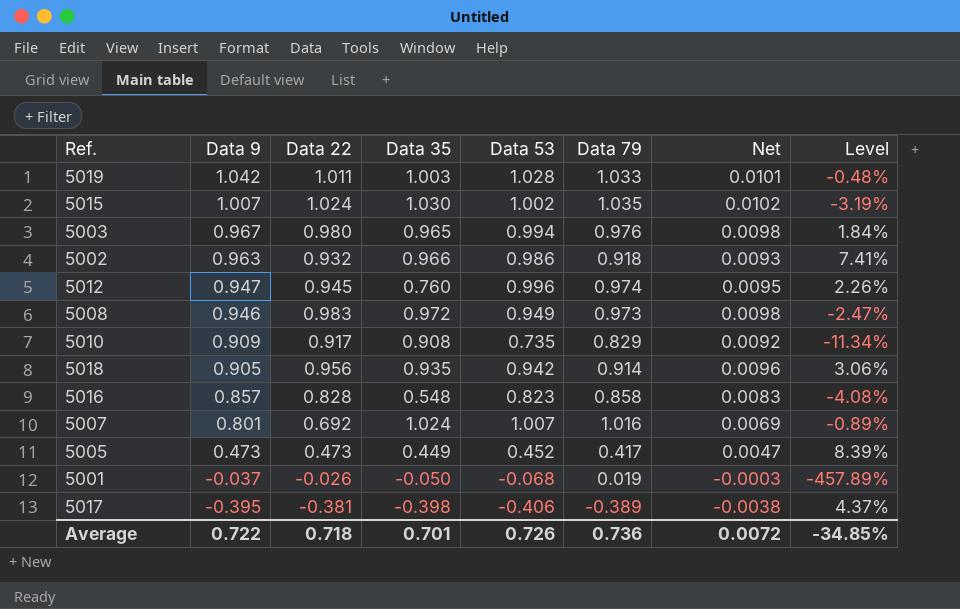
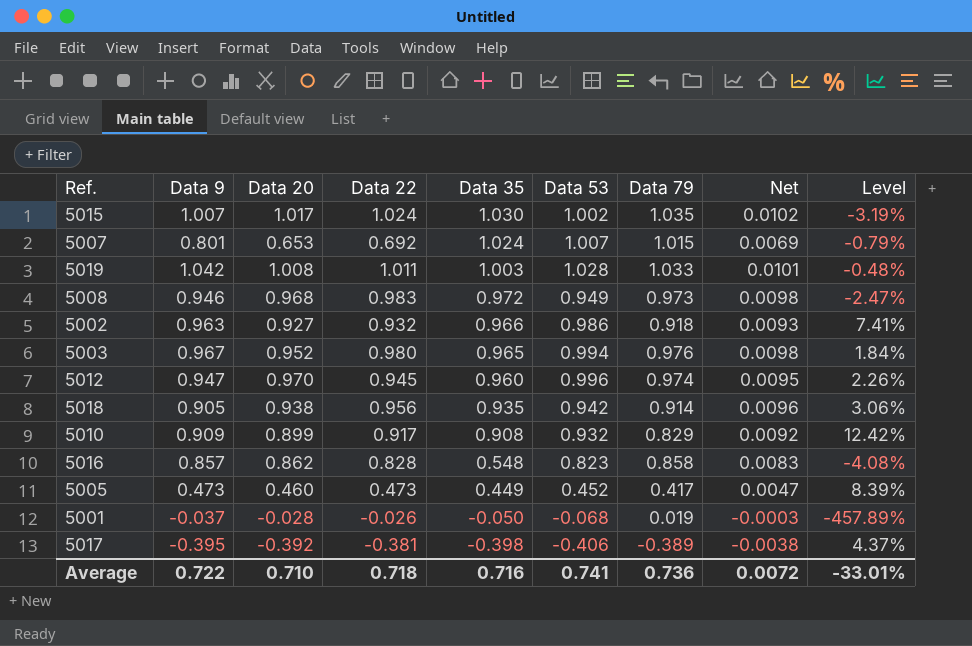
row order: Data 9 descending -> Data 35 descending
column Data 20 | position: none -> 3
5007 | Data 79: 1.016 -> 1.015
5007 | Level: -0.89% -> -0.79%
5012 | Data 35: 0.760 -> 0.960
5010 | Data 53: 0.735 -> 0.932
5010 | Level: -11.34% -> 12.42%
Average | Data 35: 0.701 -> 0.716
Average | Data 53: 0.726 -> 0.741
Average | Level: -34.85% -> -33.01%

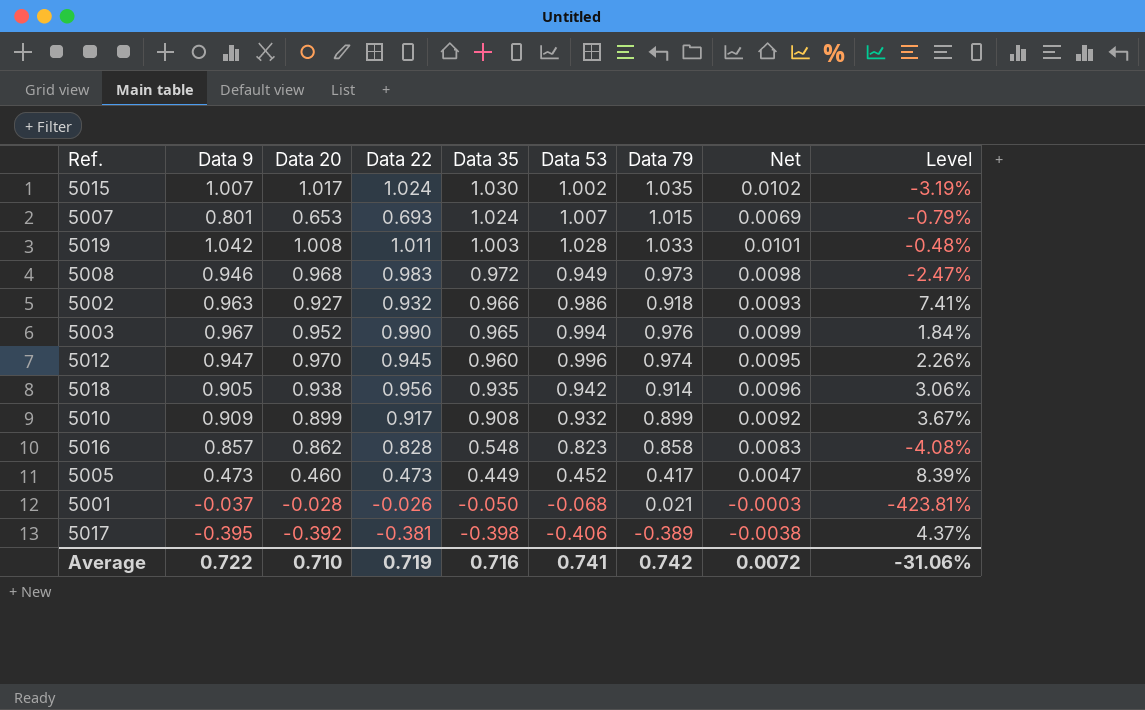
5007 | Data 22: 0.692 -> 0.693
5003 | Data 22: 0.980 -> 0.990
5003 | Net: 0.0098 -> 0.0099
5010 | Data 79: 0.829 -> 0.899
5010 | Level: 12.42% -> 3.67%
5001 | Data 79: 0.019 -> 0.021
5001 | Level: -457.89% -> -423.81%
Average | Data 22: 0.718 -> 0.719
Average | Data 79: 0.736 -> 0.742
Average | Level: -33.01% -> -31.06%

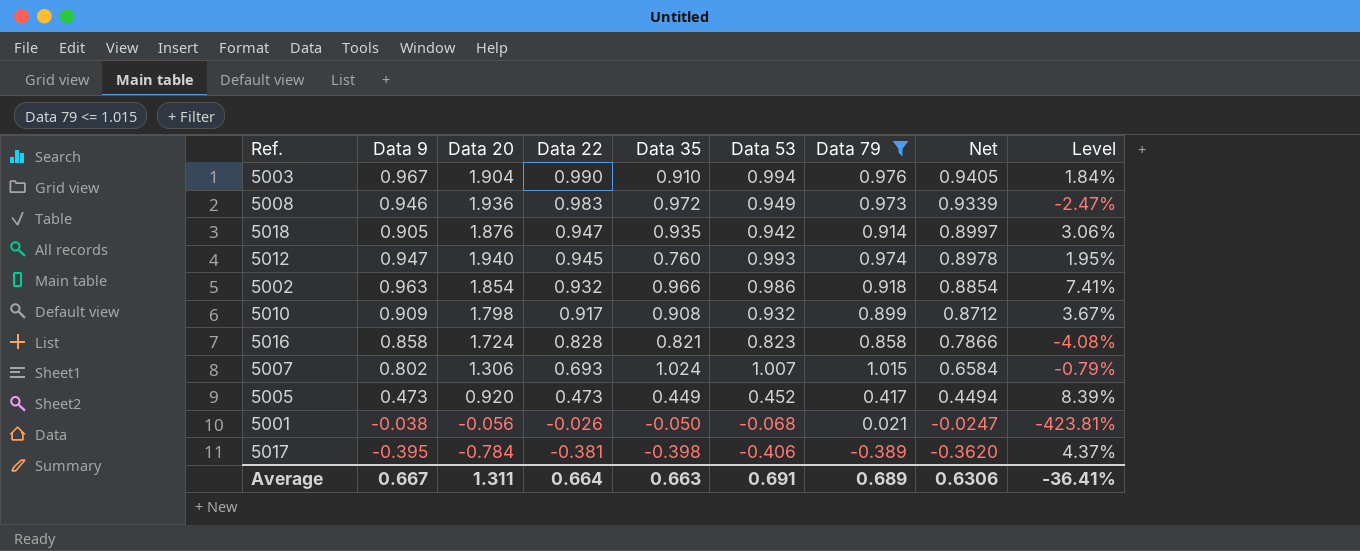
filter: none -> Data 79 <= 1.015
row order: Data 35 descending -> Data 22 descending
column Net | formula: [Data 22] * 0.01 -> [Data 22] * 0.95
5003 | Data 20: 0.952 -> 1.904
5003 | Data 35: 0.965 -> 0.910
5008 | Data 20: 0.968 -> 1.936
5018 | Data 20: 0.938 -> 1.876
5018 | Data 22: 0.956 -> 0.947
5012 | Data 20: 0.970 -> 1.940
5012 | Data 35: 0.960 -> 0.760
5012 | Data 53: 0.996 -> 0.993
5012 | Level: 2.26% -> 1.95%
5002 | Data 20: 0.927 -> 1.854
5010 | Data 20: 0.899 -> 1.798
5016 | Data 9: 0.857 -> 0.858
5016 | Data 20: 0.862 -> 1.724
5016 | Data 35: 0.548 -> 0.821
5007 | Data 9: 0.801 -> 0.802
5007 | Data 20: 0.653 -> 1.306
5005 | Data 20: 0.460 -> 0.920
5001 | Data 9: -0.037 -> -0.038
5001 | Data 20: -0.028 -> -0.056
5017 | Data 20: -0.392 -> -0.784
Average | Data 9: 0.722 -> 0.667
Average | Data 20: 0.710 -> 1.311
Average | Data 22: 0.719 -> 0.664
Average | Data 35: 0.716 -> 0.663
Average | Data 53: 0.741 -> 0.691
Average | Data 79: 0.742 -> 0.689
Average | Net: 0.0072 -> 0.6306
Average | Level: -31.06% -> -36.41%

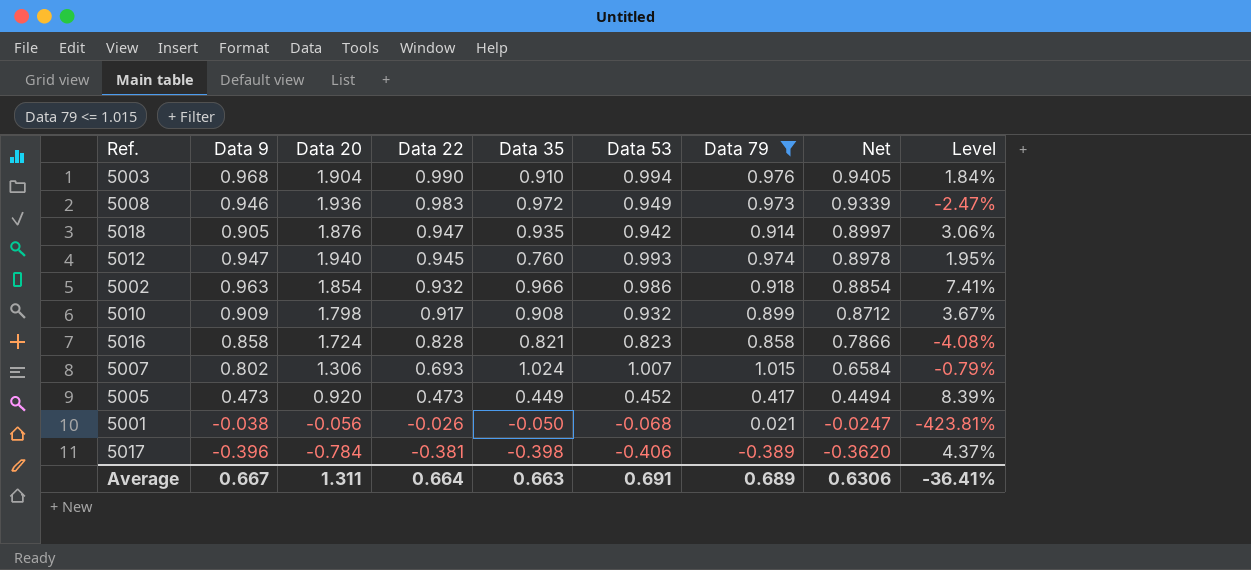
5003 | Data 9: 0.967 -> 0.968
5017 | Data 9: -0.395 -> -0.396

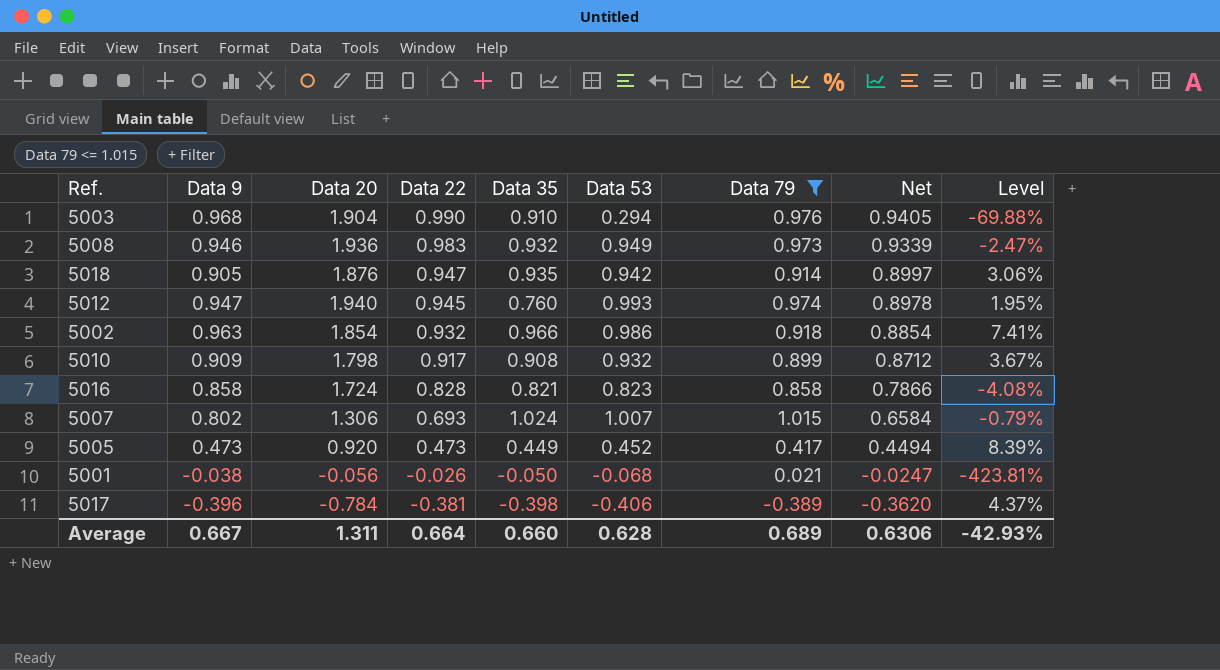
5003 | Data 53: 0.994 -> 0.294
5003 | Level: 1.84% -> -69.88%
5008 | Data 35: 0.972 -> 0.932
Average | Data 35: 0.663 -> 0.660
Average | Data 53: 0.691 -> 0.628
Average | Level: -36.41% -> -42.93%

